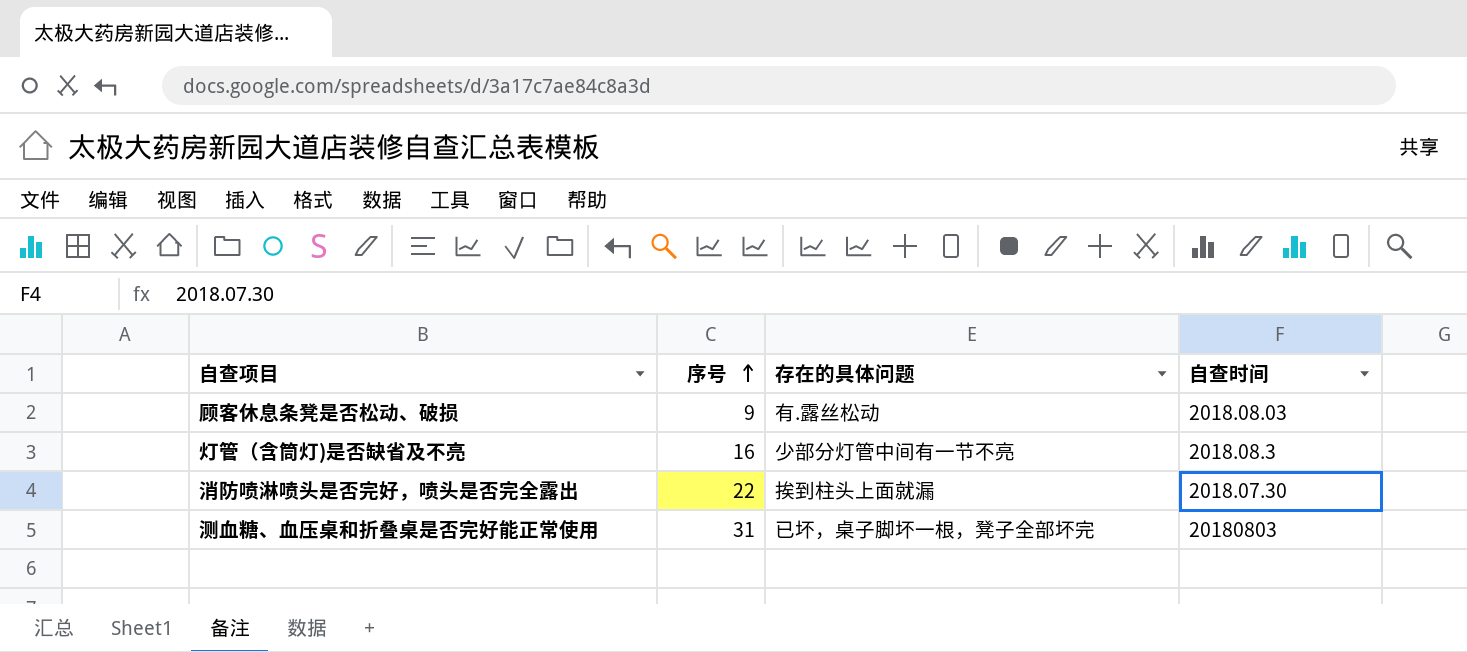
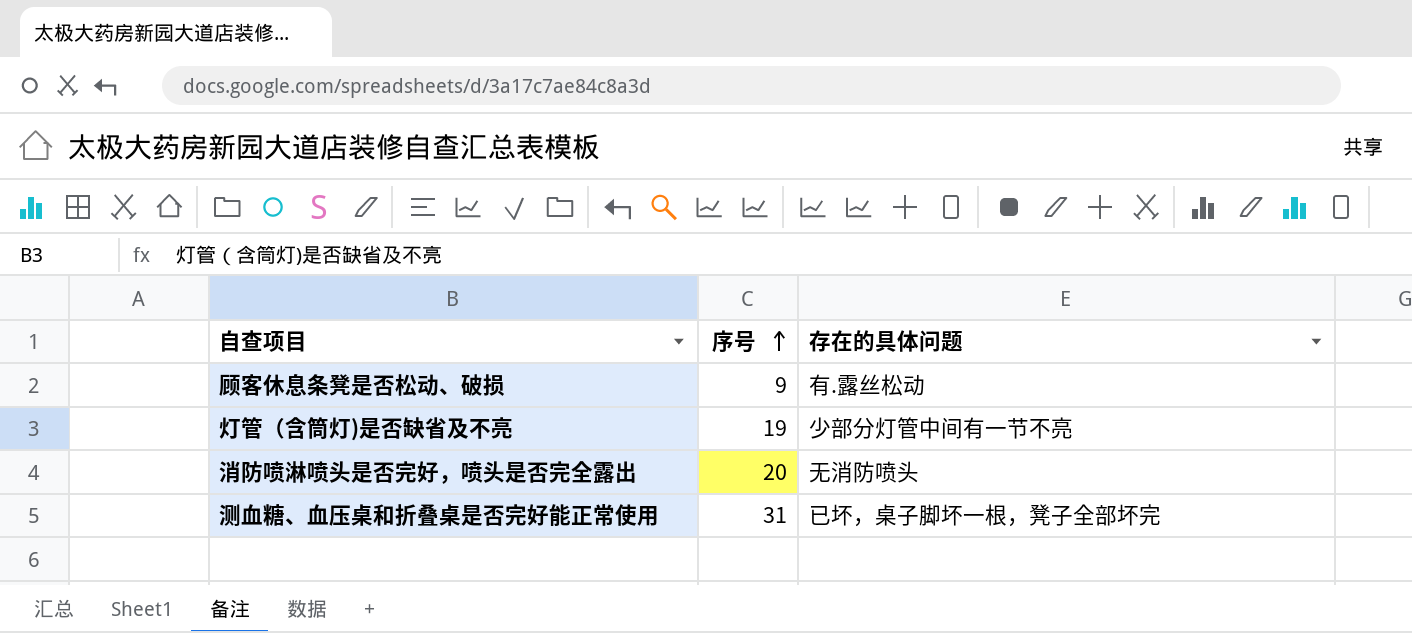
column 自查时间 | position: 4 -> none
灯管（含筒灯)是否缺省及不亮 | 序号: 16 -> 19
消防喷淋喷头是否完好，喷头是否完全露出 | 序号: 22 -> 20
消防喷淋喷头是否完好，喷头是否完全露出 | 存在的具体问题: 挨到柱头上面就漏 -> 无消防喷头

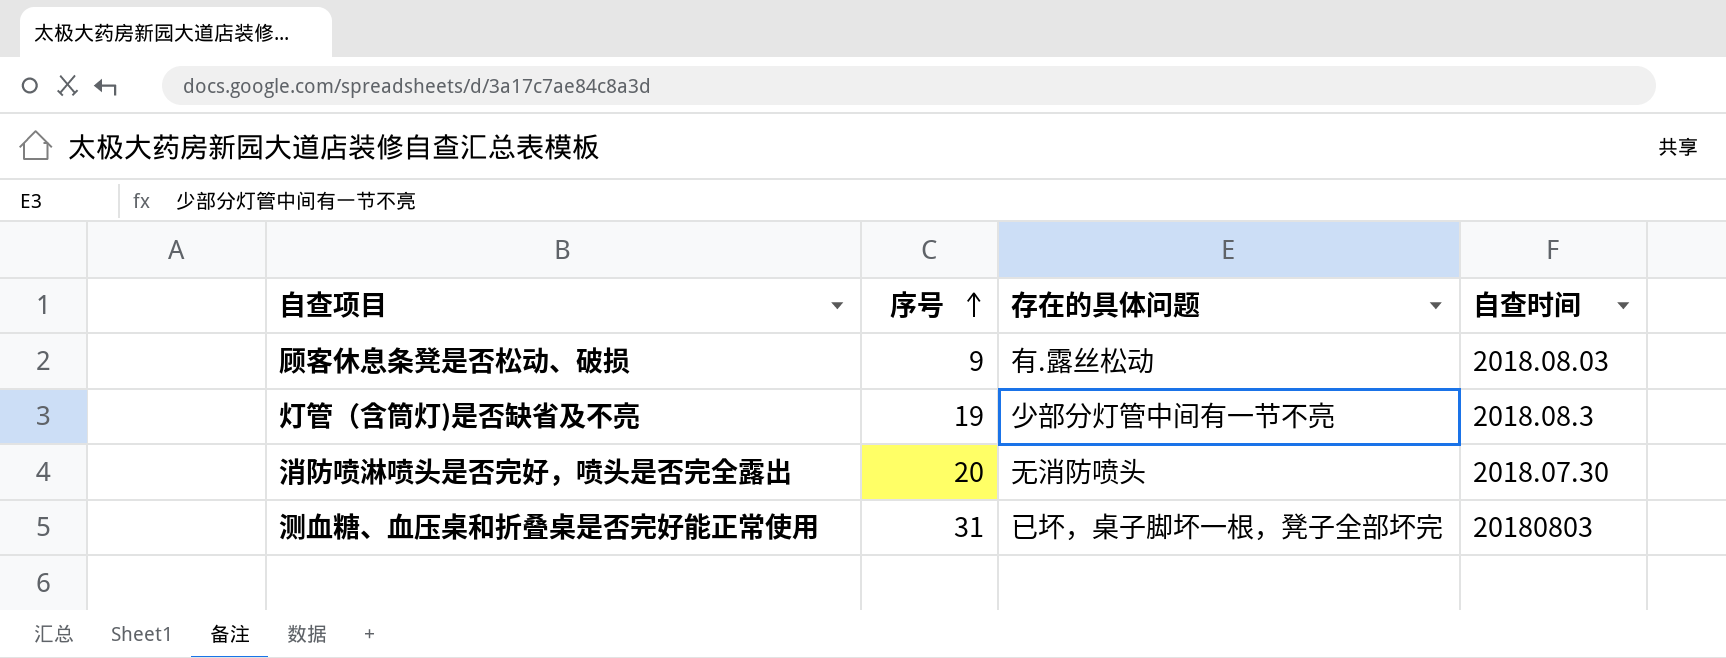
column 自查时间 | position: none -> 4

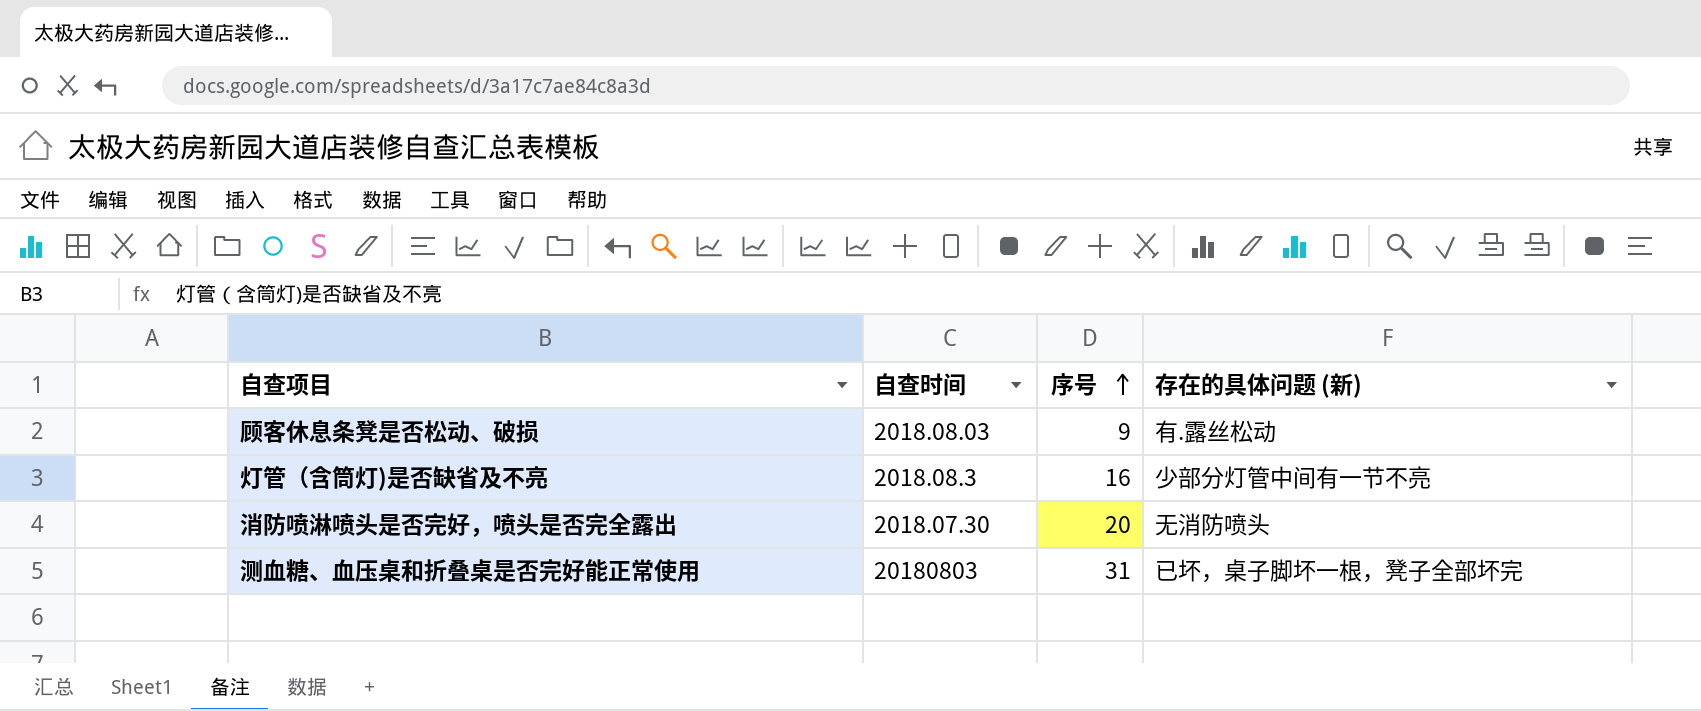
column 自查时间 | position: 4 -> 2
column name: 存在的具体问题 -> 存在的具体问题 (新)
灯管（含筒灯)是否缺省及不亮 | 序号: 19 -> 16

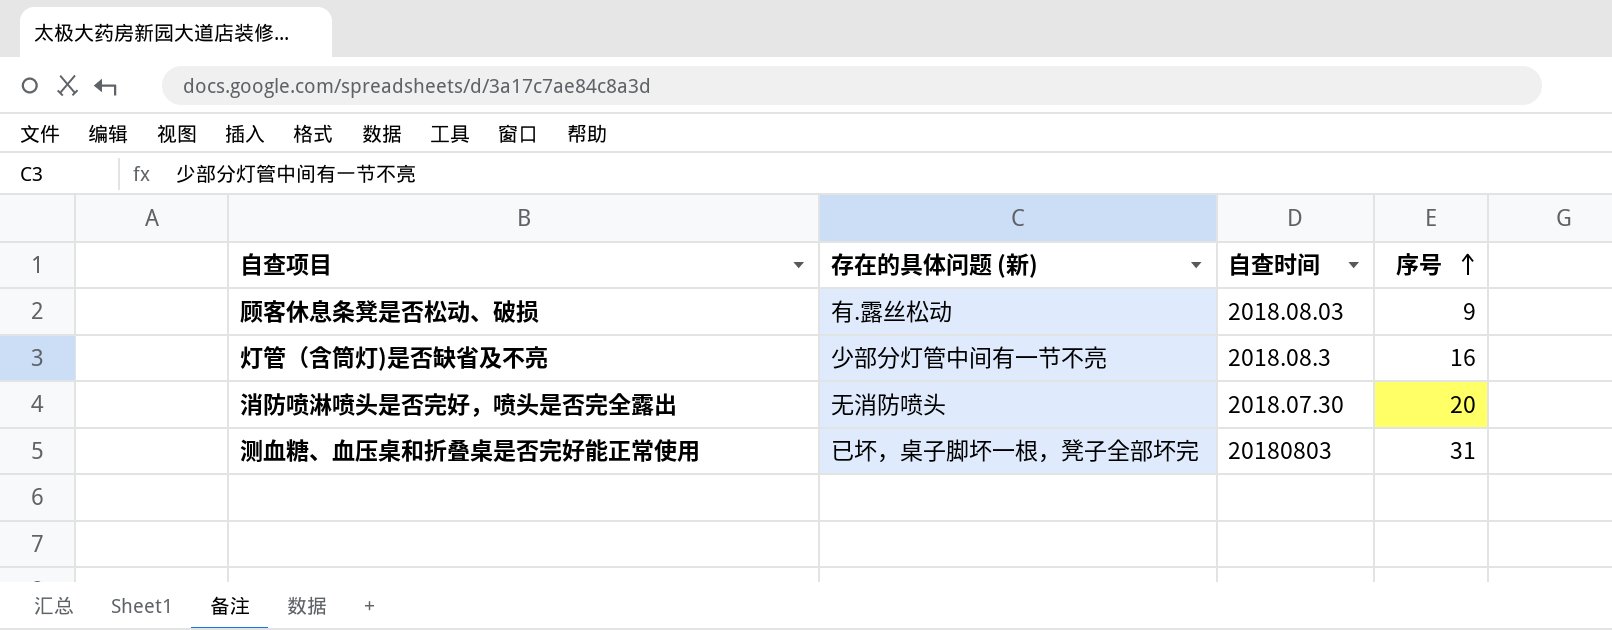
column 存在的具体问题 (新) | position: 4 -> 2

